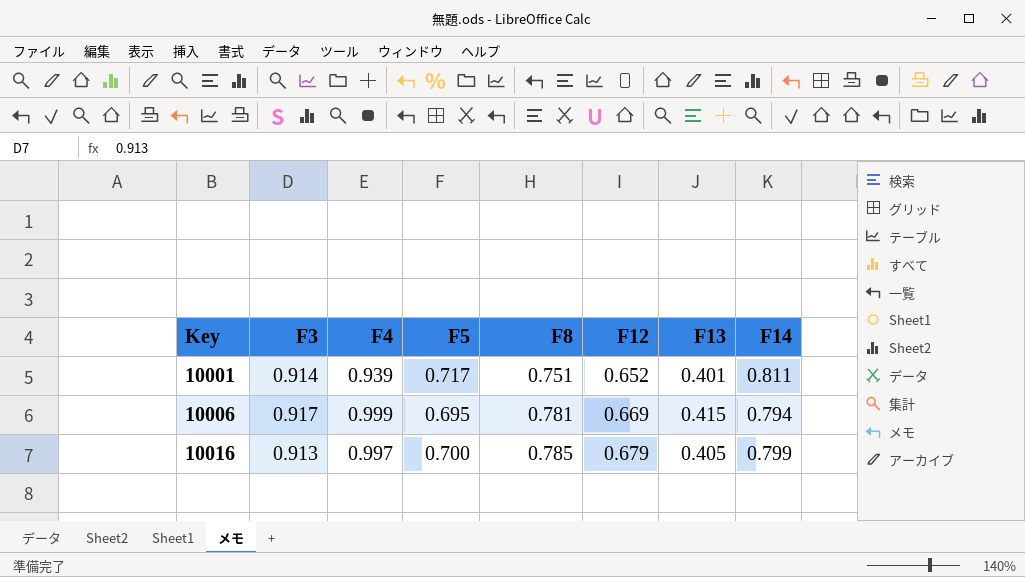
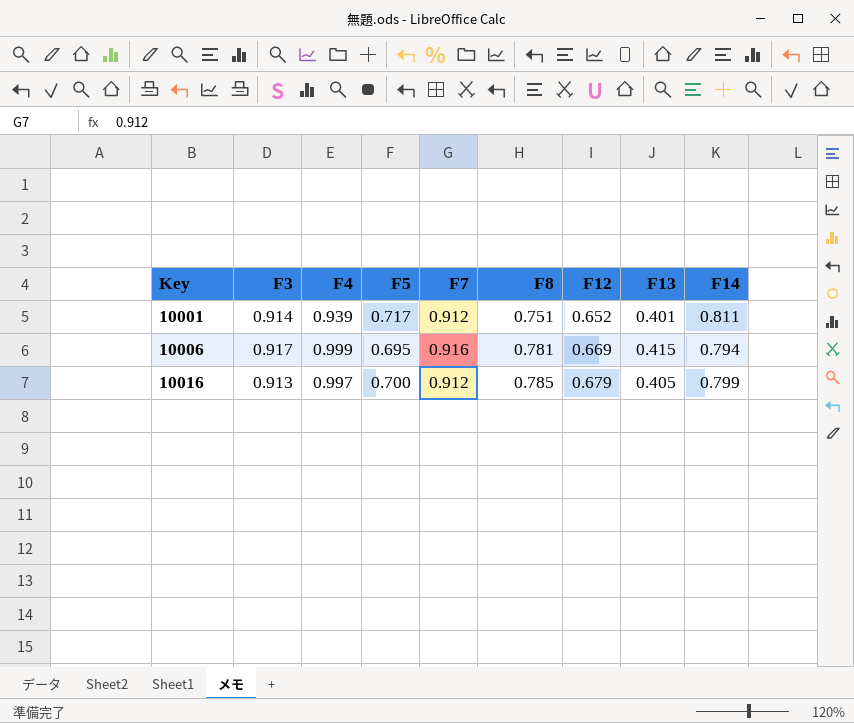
column F7 | position: none -> 5

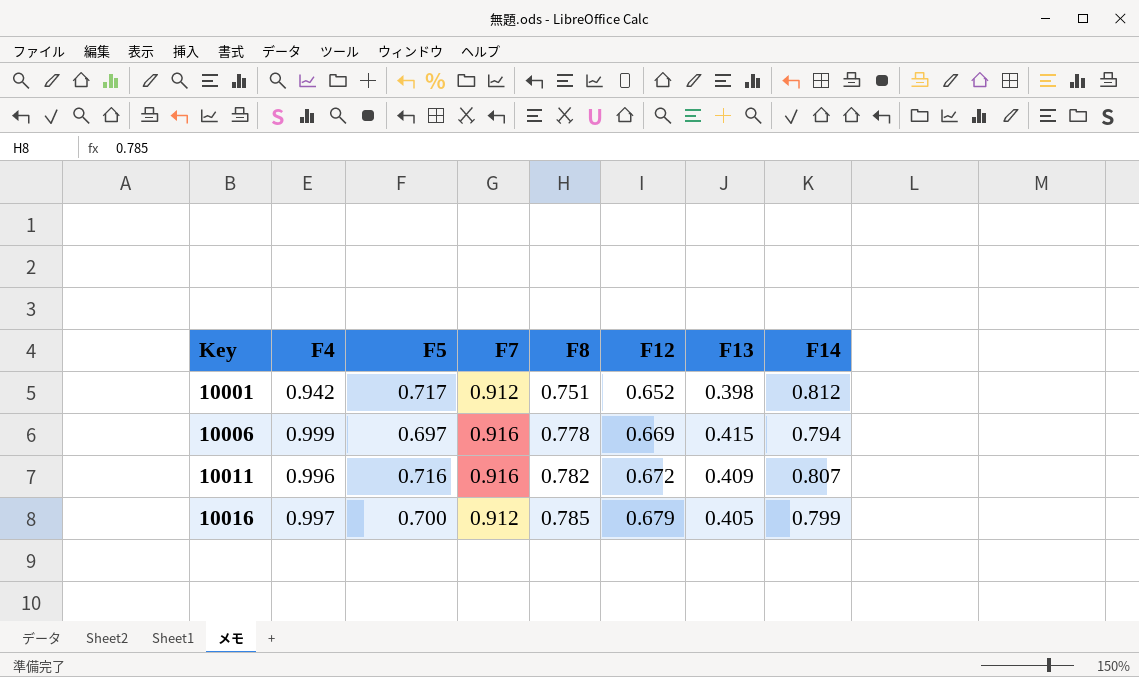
column F3 | position: 2 -> none
10001 | F4: 0.939 -> 0.942
10001 | F13: 0.401 -> 0.398
10001 | F14: 0.811 -> 0.812
10006 | F5: 0.695 -> 0.697
10006 | F8: 0.781 -> 0.778
row 10011: none -> 0.996 | 0.716 | 0.916 | 0.782 | 0.672 | 0.409 | 0.807

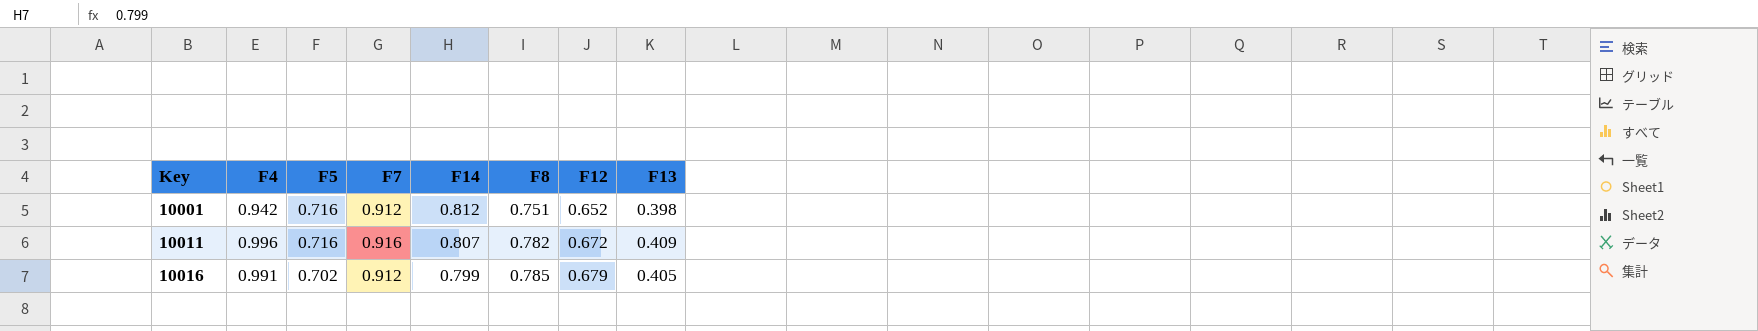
column F14 | position: 8 -> 5
row 10006: 0.999 | 0.697 | 0.916 | 0.778 | 0.669 | 0.415 | 0.794 -> none
10001 | F5: 0.717 -> 0.716
10016 | F4: 0.997 -> 0.991
10016 | F5: 0.700 -> 0.702

